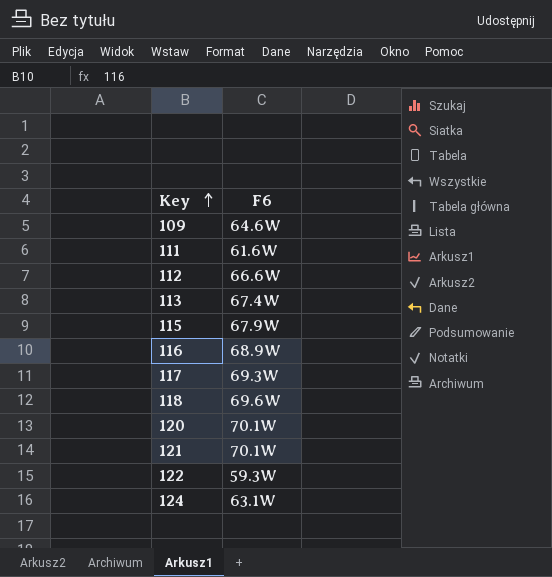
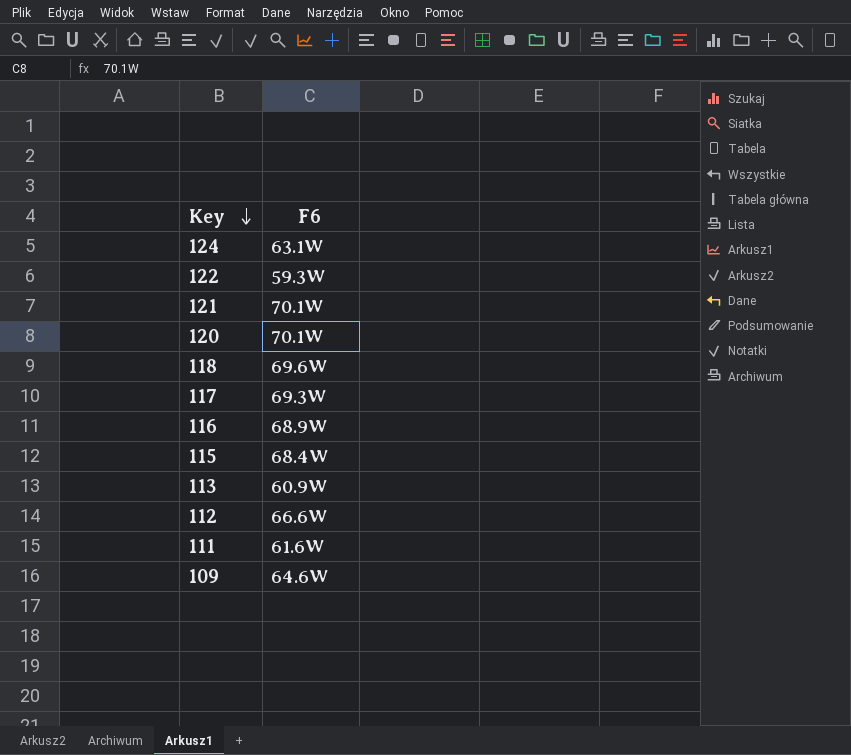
row order: Key ascending -> Key descending
115 | F6: 67.9W -> 68.4W
113 | F6: 67.4W -> 60.9W

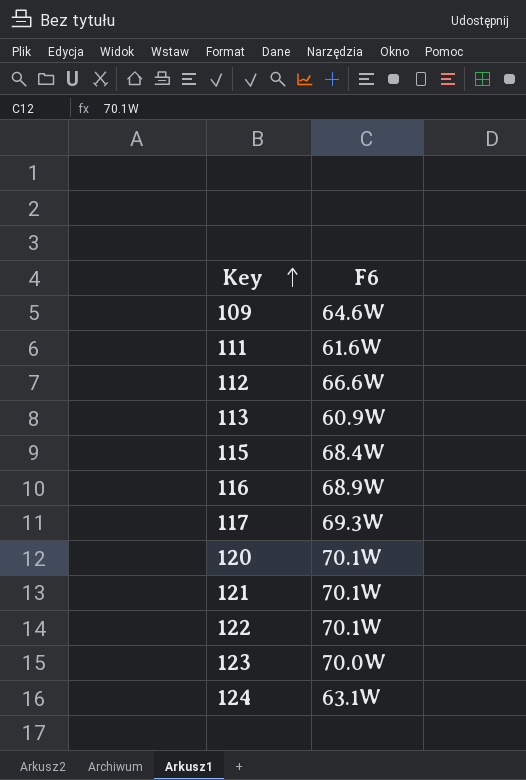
row order: Key descending -> Key ascending
row 118: 69.6W -> none
122 | F6: 59.3W -> 70.1W
row 123: none -> 70.0W

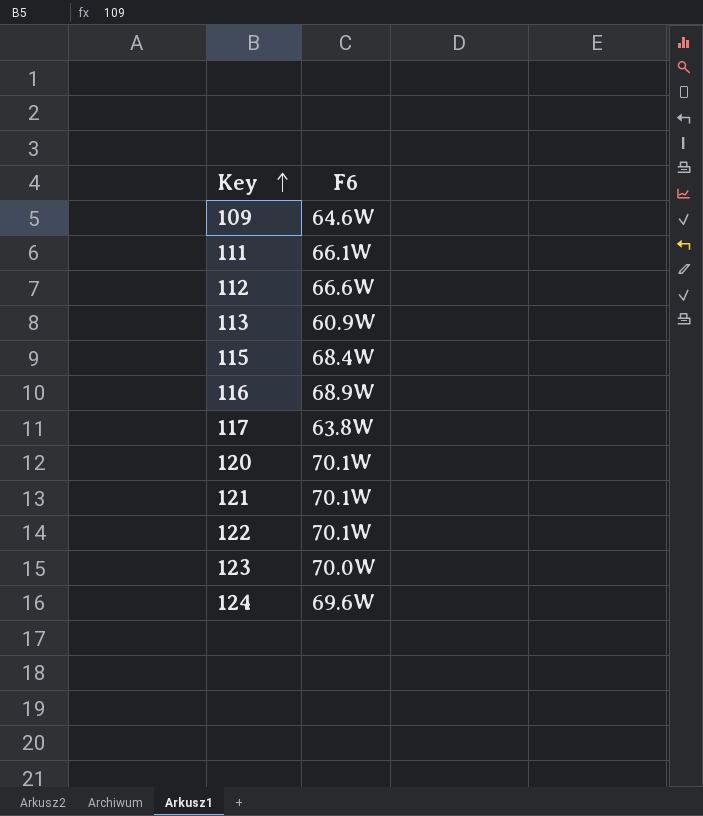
111 | F6: 61.6W -> 66.1W
117 | F6: 69.3W -> 63.8W
124 | F6: 63.1W -> 69.6W

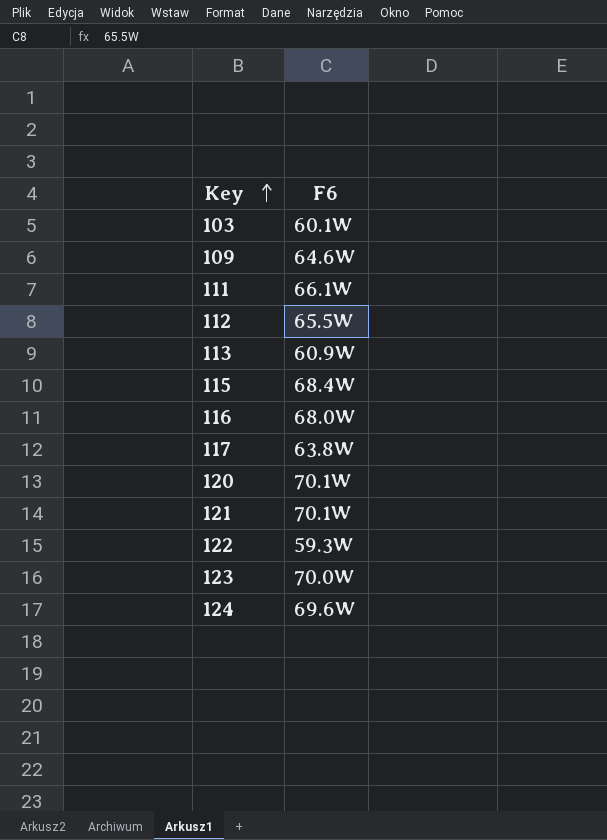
row 103: none -> 60.1W
112 | F6: 66.6W -> 65.5W
116 | F6: 68.9W -> 68.0W
122 | F6: 70.1W -> 59.3W

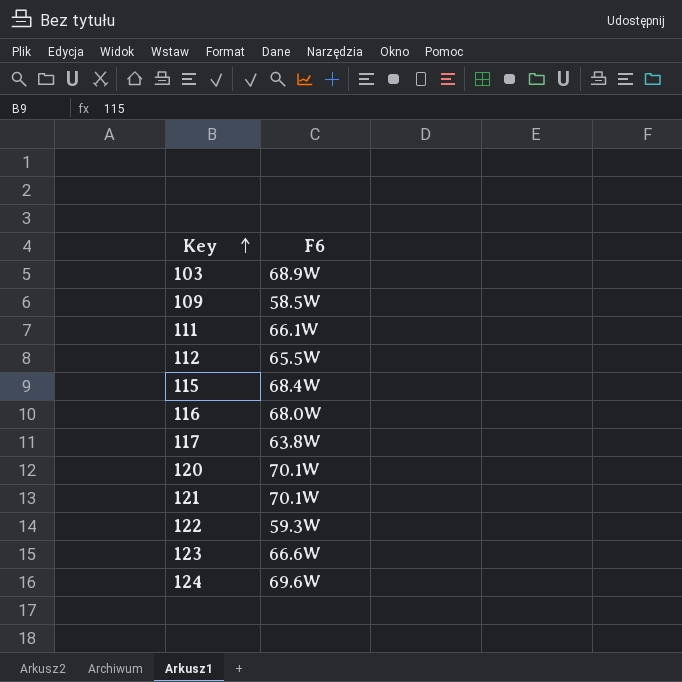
row 113: 60.9W -> none
103 | F6: 60.1W -> 68.9W
109 | F6: 64.6W -> 58.5W
123 | F6: 70.0W -> 66.6W

